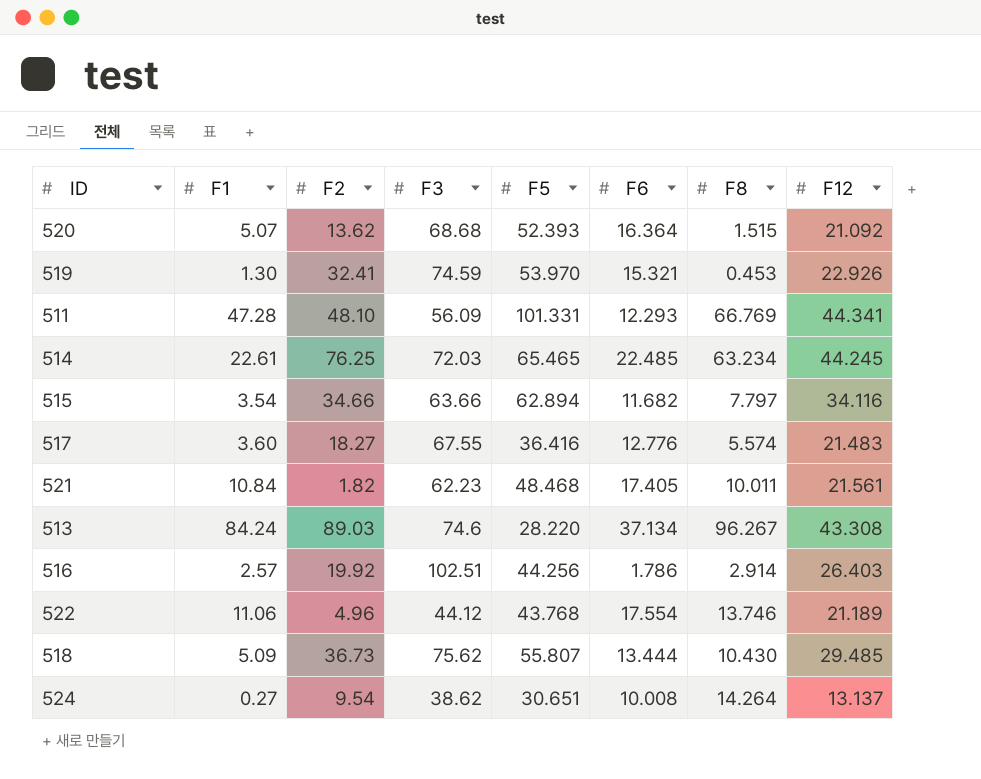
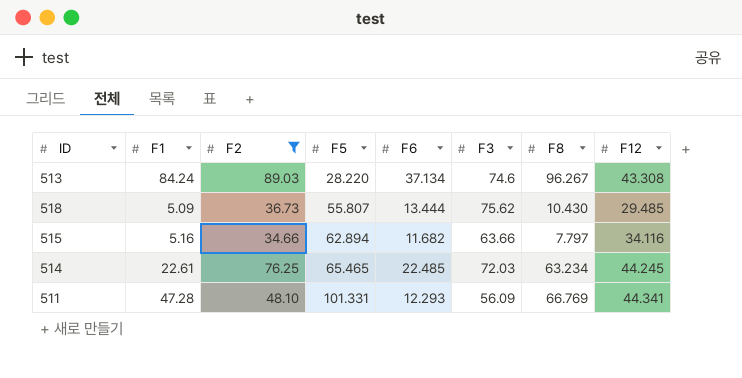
filter: none -> F2 >= 34.66
row order: none -> F5 ascending
column F3 | position: 4 -> 6
515 | F1: 3.54 -> 5.16

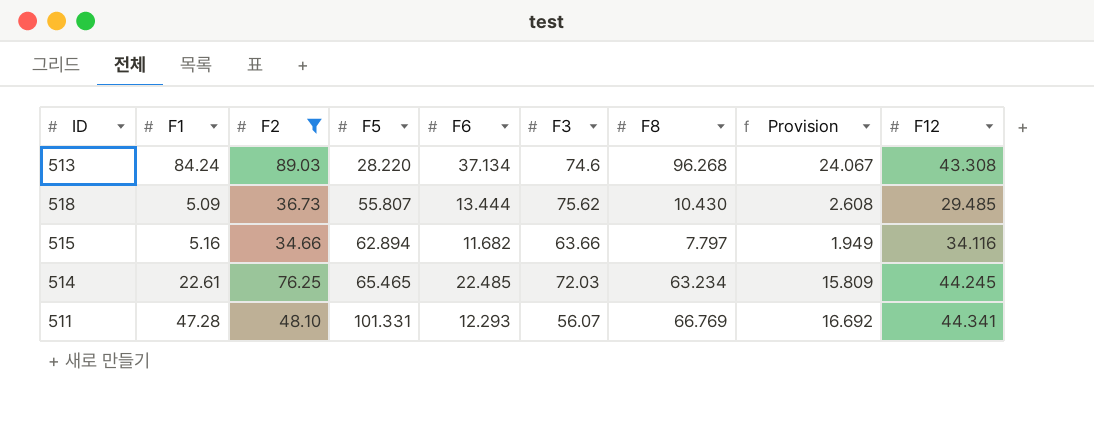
column Provision | formula: none -> [F8] * 0.25
513 | F8: 96.267 -> 96.268
511 | F3: 56.09 -> 56.07

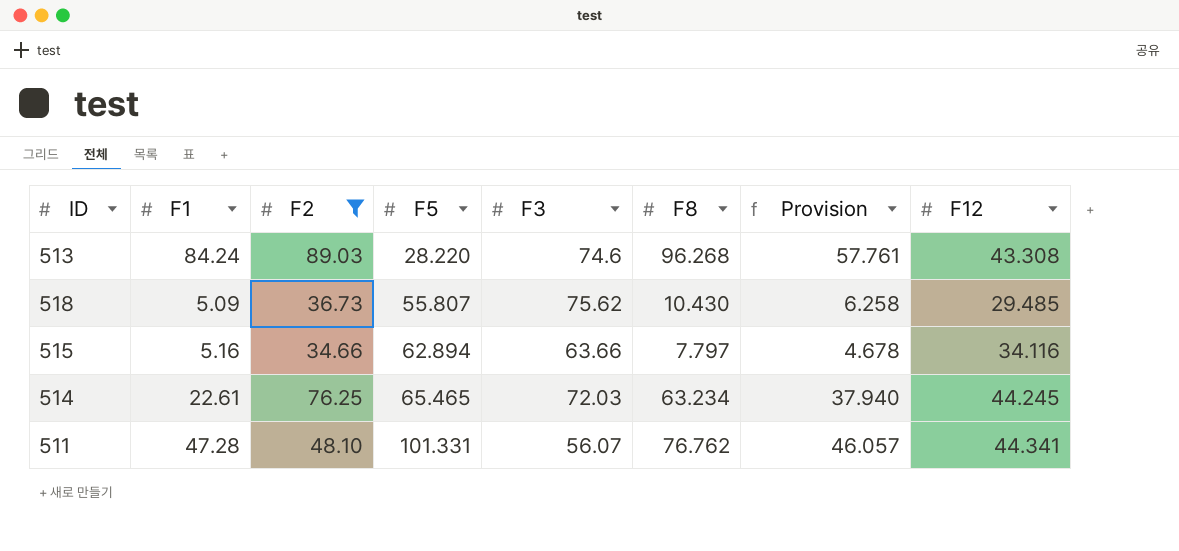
column F6 | position: 5 -> none
column Provision | formula: [F8] * 0.25 -> [F8] * 0.6
511 | F8: 66.769 -> 76.762

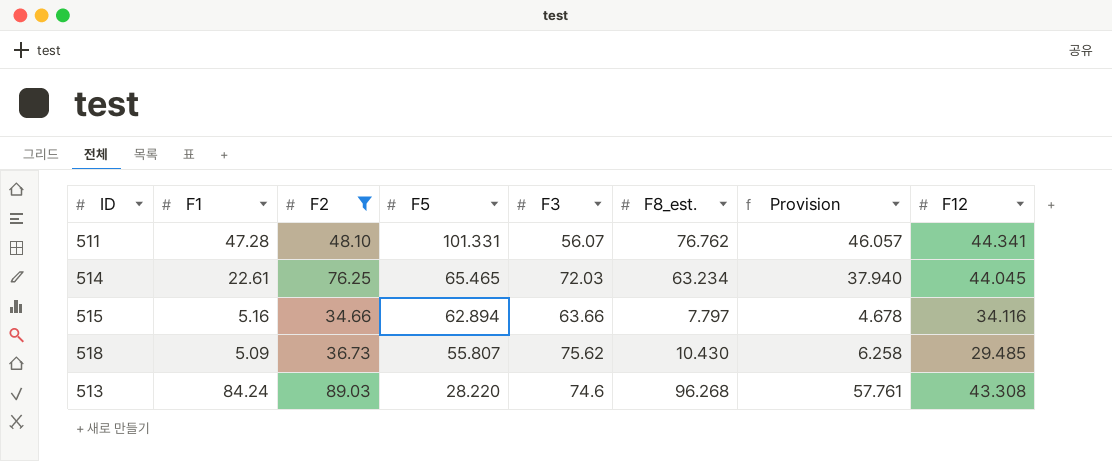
row order: F5 ascending -> F5 descending
column name: F8 -> F8_est.
514 | F12: 44.245 -> 44.045

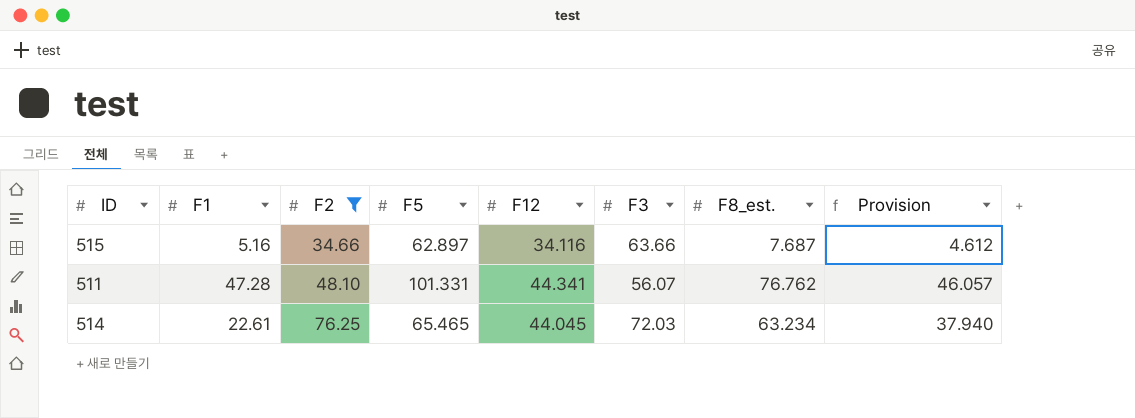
row order: F5 descending -> F2 ascending
column F12 | position: 8 -> 5
row 518: 5.09 | 36.73 | 55.807 | 75.62 | 10.430 | 6.258 | 29.485 -> none
row 513: 84.24 | 89.03 | 28.220 | 74.6 | 96.268 | 57.761 | 43.308 -> none
515 | F5: 62.894 -> 62.897
515 | F8_est.: 7.797 -> 7.687
515 | Provision: 4.678 -> 4.612

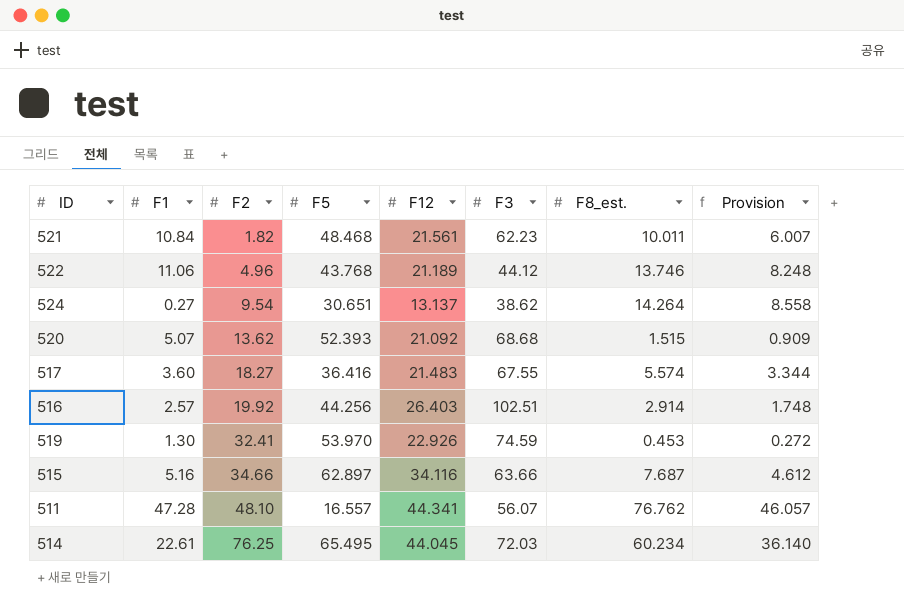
filter: F2 >= 34.66 -> none
511 | F5: 101.331 -> 16.557
514 | F5: 65.465 -> 65.495
514 | F8_est.: 63.234 -> 60.234
514 | Provision: 37.940 -> 36.140

